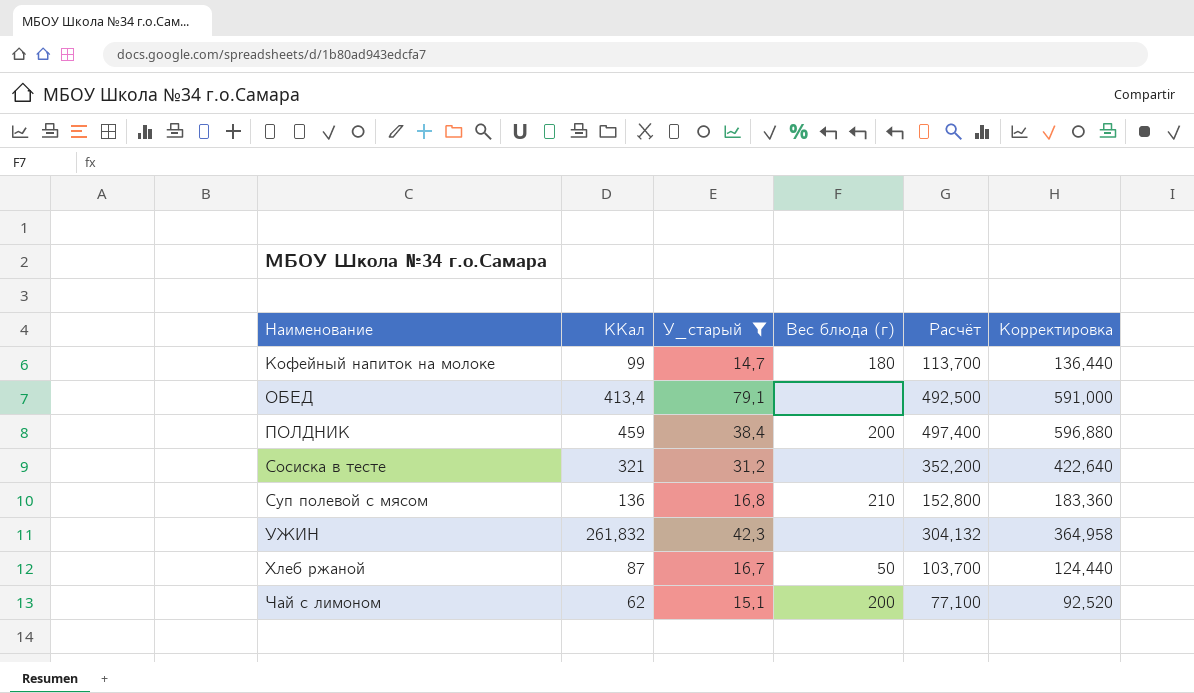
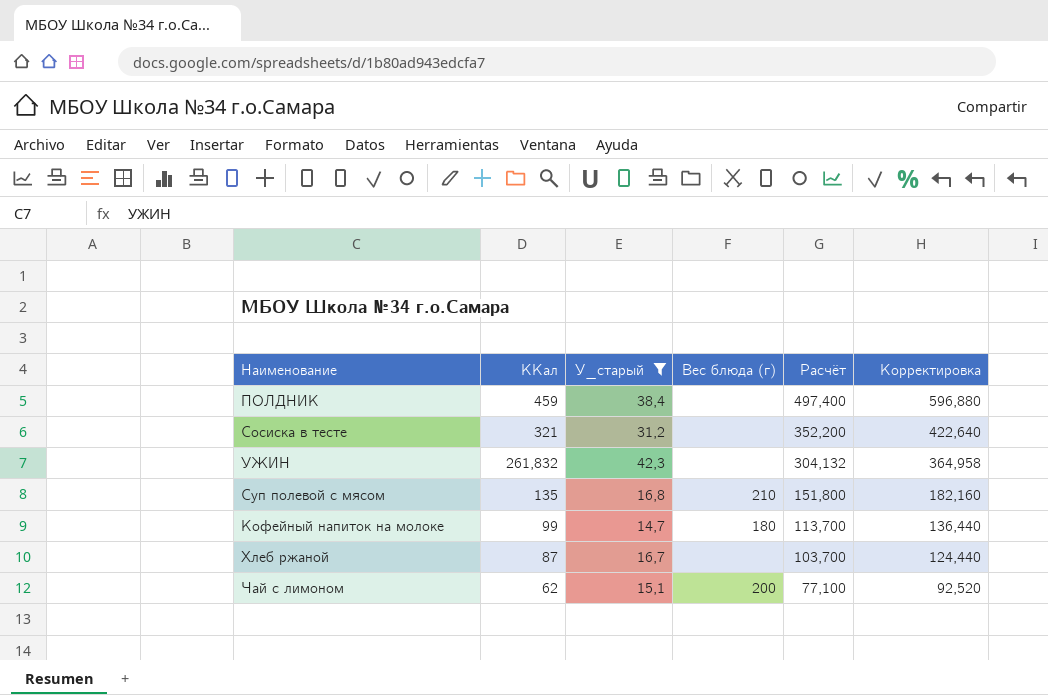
row order: Наименование ascending -> ККал descending
row ОБЕД: 413,4 | 79,1 | none | 492,500 | 591,000 -> none
ПОЛДНИК | Вес блюда (г): 200 -> none
Суп полевой с мясом | ККал: 136 -> 135
Суп полевой с мясом | Расчёт: 152,800 -> 151,800
Суп полевой с мясом | Корректировка: 183,360 -> 182,160
Хлеб ржаной | Вес блюда (г): 50 -> none

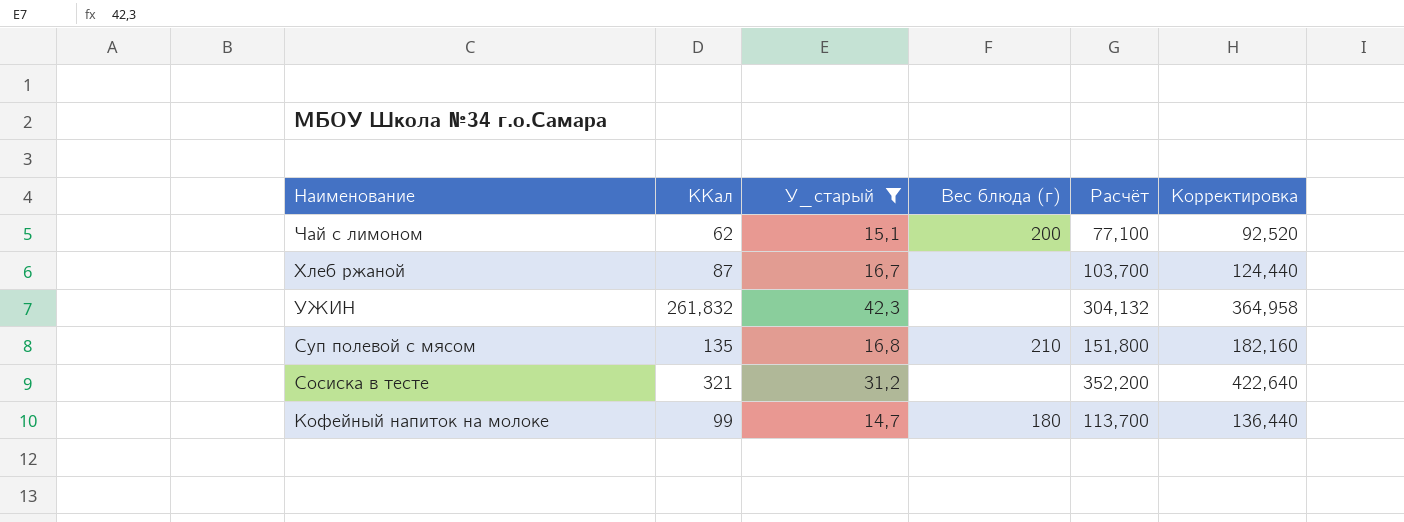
row order: ККал descending -> Наименование descending
row ПОЛДНИК: 459 | 38,4 | none | 497,400 | 596,880 -> none

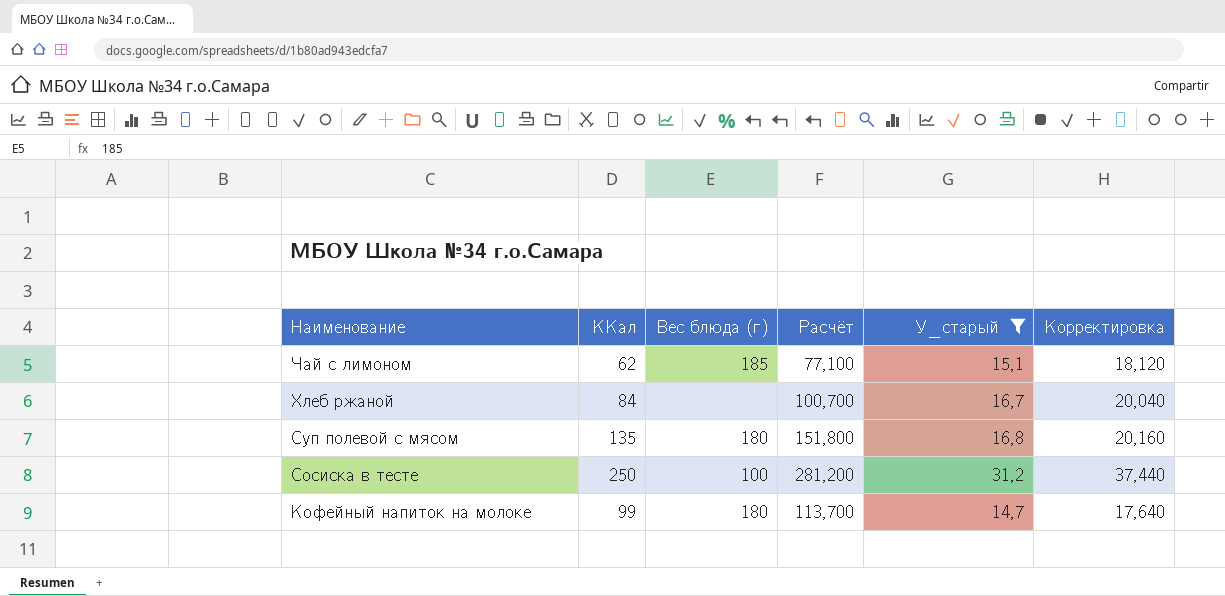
column У_старый | position: 3 -> 5
column Корректировка | formula: [Расчёт] * 1,2 -> [У_старый] * 1,2
row УЖИН: 261,832 | 42,3 | none | 304,132 | 364,958 -> none
Чай с лимоном | Вес блюда (г): 200 -> 185
Хлеб ржаной | ККал: 87 -> 84
Хлеб ржаной | Расчёт: 103,700 -> 100,700
Суп полевой с мясом | Вес блюда (г): 210 -> 180
Сосиска в тесте | ККал: 321 -> 250
Сосиска в тесте | Вес блюда (г): none -> 100
Сосиска в тесте | Расчёт: 352,200 -> 281,200

